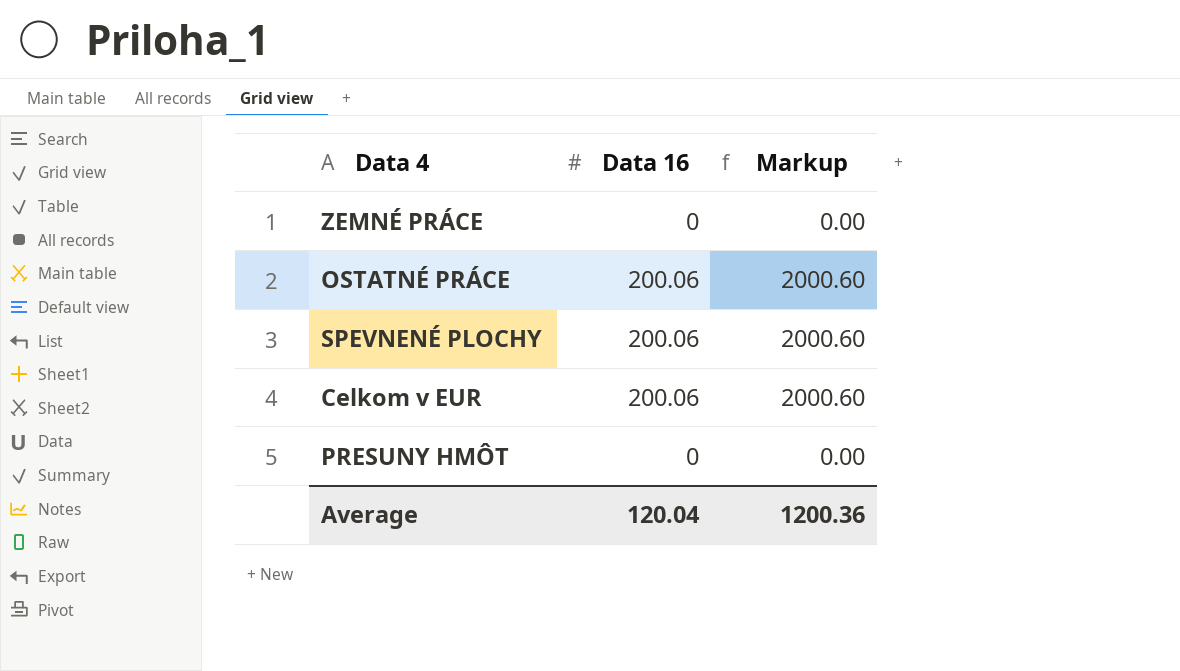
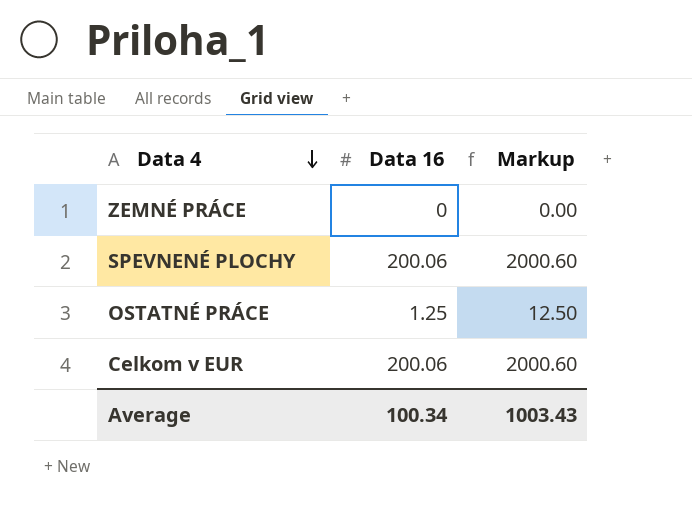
row order: none -> Data 4 descending
row PRESUNY HMÔT: 0 | 0.00 -> none
OSTATNÉ PRÁCE | Data 16: 200.06 -> 1.25
OSTATNÉ PRÁCE | Markup: 2000.60 -> 12.50
Average | Data 16: 120.04 -> 100.34
Average | Markup: 1200.36 -> 1003.43

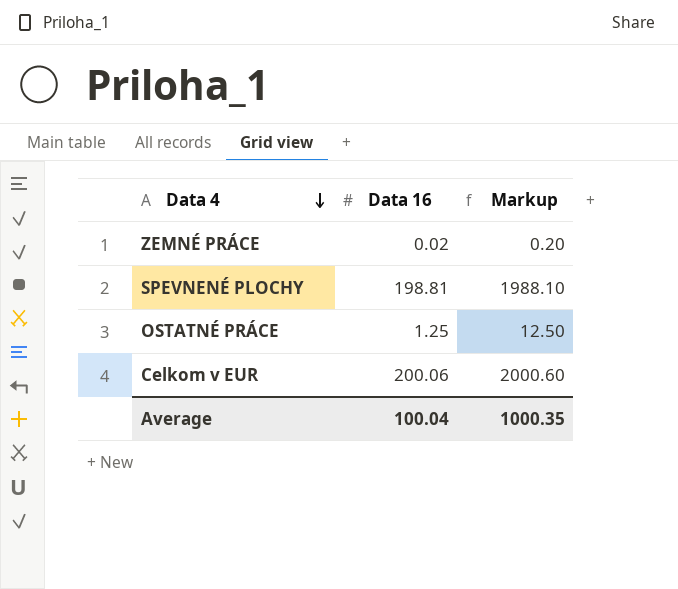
ZEMNÉ PRÁCE | Data 16: 0 -> 0.02
ZEMNÉ PRÁCE | Markup: 0.00 -> 0.20
SPEVNENÉ PLOCHY | Data 16: 200.06 -> 198.81
SPEVNENÉ PLOCHY | Markup: 2000.60 -> 1988.10
Average | Data 16: 100.34 -> 100.04
Average | Markup: 1003.43 -> 1000.35

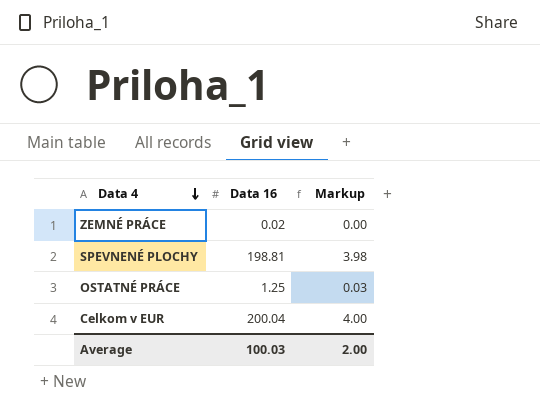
column Markup | formula: [Data 16] * 10 -> [Data 16] * 0.02
Celkom v EUR | Data 16: 200.06 -> 200.04
Average | Data 16: 100.04 -> 100.03
Average | Markup: 1000.35 -> 2.00

